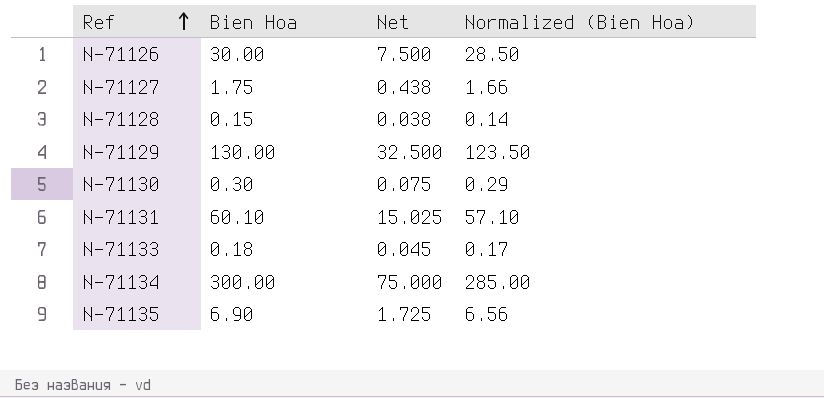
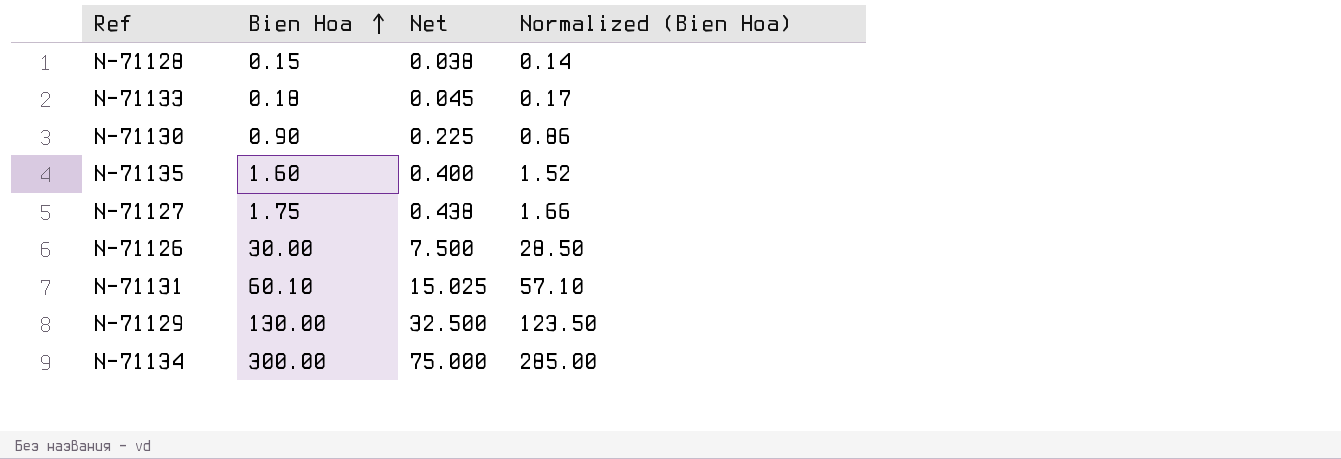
row order: Ref ascending -> Bien Hoa ascending
N-71130 | Bien Hoa: 0.30 -> 0.90
N-71130 | Net: 0.075 -> 0.225
N-71130 | Normalized (Bien Hoa): 0.29 -> 0.86
N-71135 | Bien Hoa: 6.90 -> 1.60
N-71135 | Net: 1.725 -> 0.400
N-71135 | Normalized (Bien Hoa): 6.56 -> 1.52

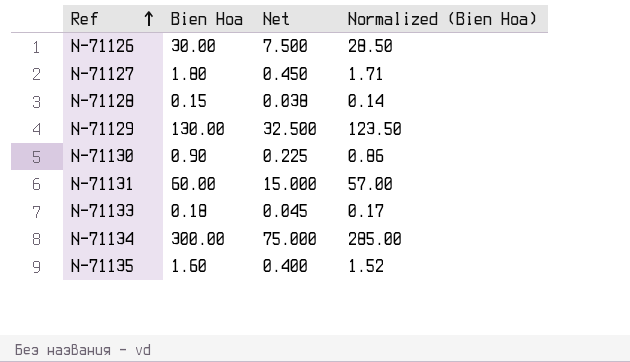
row order: Bien Hoa ascending -> Ref ascending
N-71127 | Bien Hoa: 1.75 -> 1.80
N-71127 | Net: 0.438 -> 0.450
N-71127 | Normalized (Bien Hoa): 1.66 -> 1.71
N-71131 | Bien Hoa: 60.10 -> 60.00
N-71131 | Net: 15.025 -> 15.000
N-71131 | Normalized (Bien Hoa): 57.10 -> 57.00

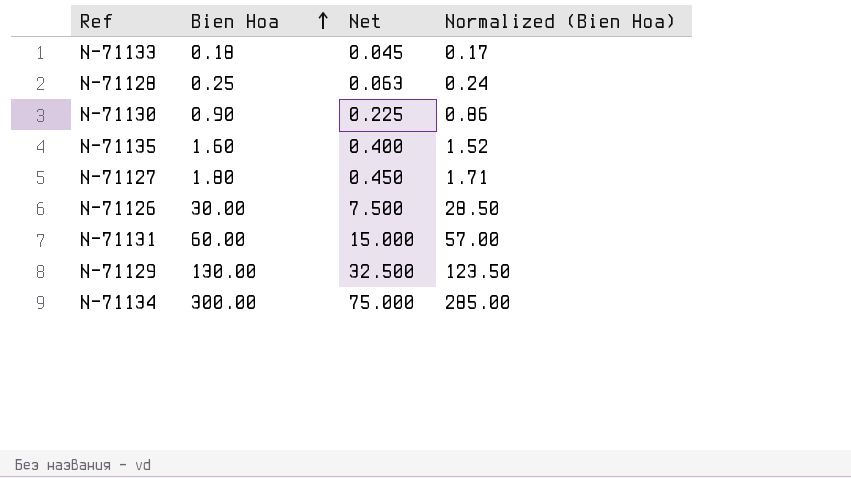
row order: Ref ascending -> Bien Hoa ascending
N-71128 | Bien Hoa: 0.15 -> 0.25
N-71128 | Net: 0.038 -> 0.063
N-71128 | Normalized (Bien Hoa): 0.14 -> 0.24

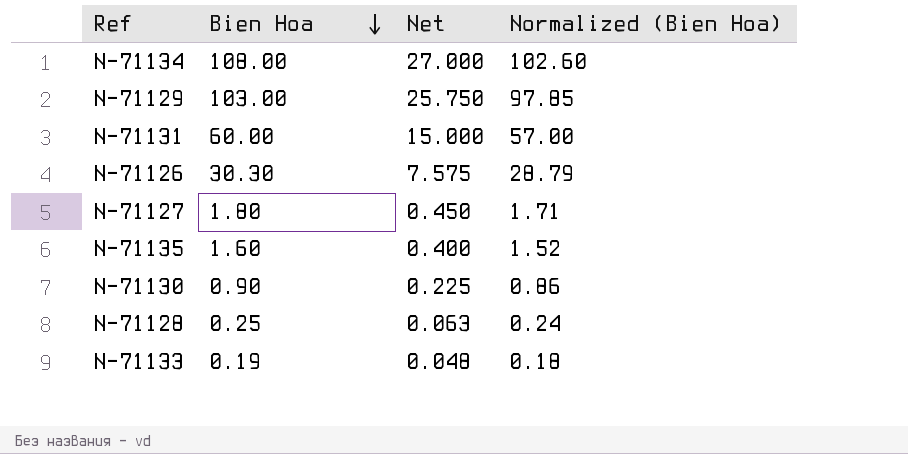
row order: Bien Hoa ascending -> Bien Hoa descending
N-71134 | Bien Hoa: 300.00 -> 108.00
N-71134 | Net: 75.000 -> 27.000
N-71134 | Normalized (Bien Hoa): 285.00 -> 102.60
N-71129 | Bien Hoa: 130.00 -> 103.00
N-71129 | Net: 32.500 -> 25.750
N-71129 | Normalized (Bien Hoa): 123.50 -> 97.85
N-71126 | Bien Hoa: 30.00 -> 30.30
N-71126 | Net: 7.500 -> 7.575
N-71126 | Normalized (Bien Hoa): 28.50 -> 28.79
N-71133 | Bien Hoa: 0.18 -> 0.19
N-71133 | Net: 0.045 -> 0.048
N-71133 | Normalized (Bien Hoa): 0.17 -> 0.18

